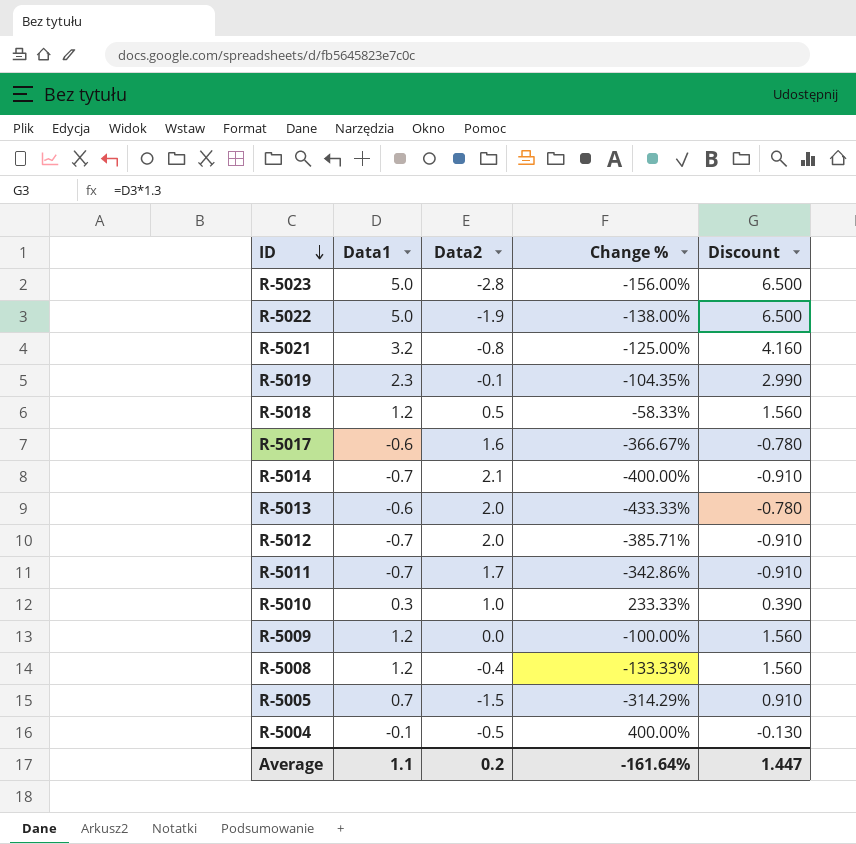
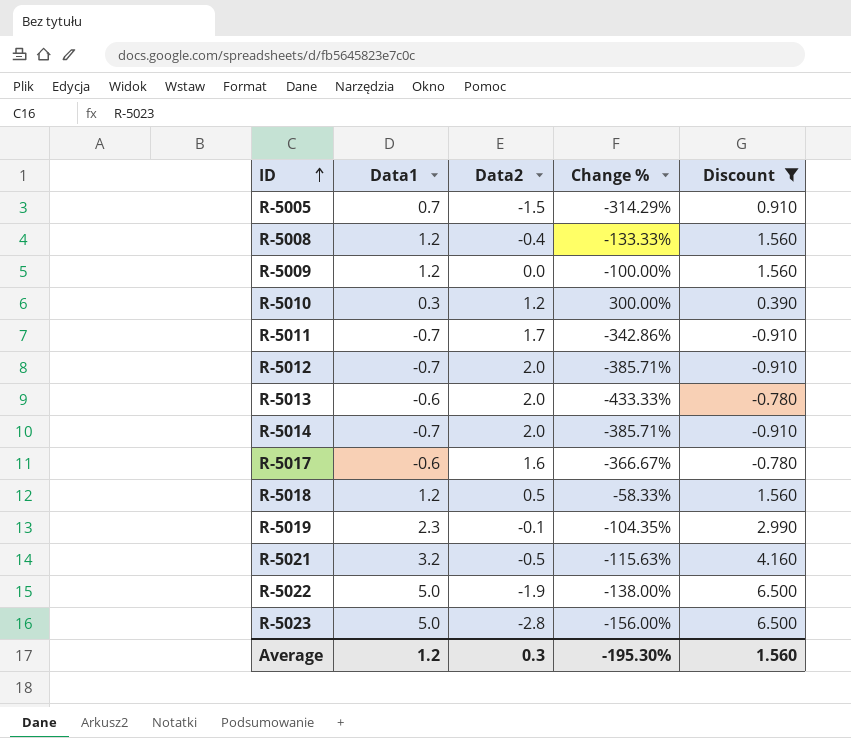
filter: none -> Discount != -0.130
row order: ID descending -> ID ascending
R-5010 | Data2: 1.0 -> 1.2
R-5010 | Change %: 233.33% -> 300.00%
R-5014 | Data2: 2.1 -> 2.0
R-5014 | Change %: -400.00% -> -385.71%
R-5021 | Data2: -0.8 -> -0.5
R-5021 | Change %: -125.00% -> -115.63%
Average | Data1: 1.1 -> 1.2
Average | Data2: 0.2 -> 0.3
Average | Change %: -161.64% -> -195.30%
Average | Discount: 1.447 -> 1.560

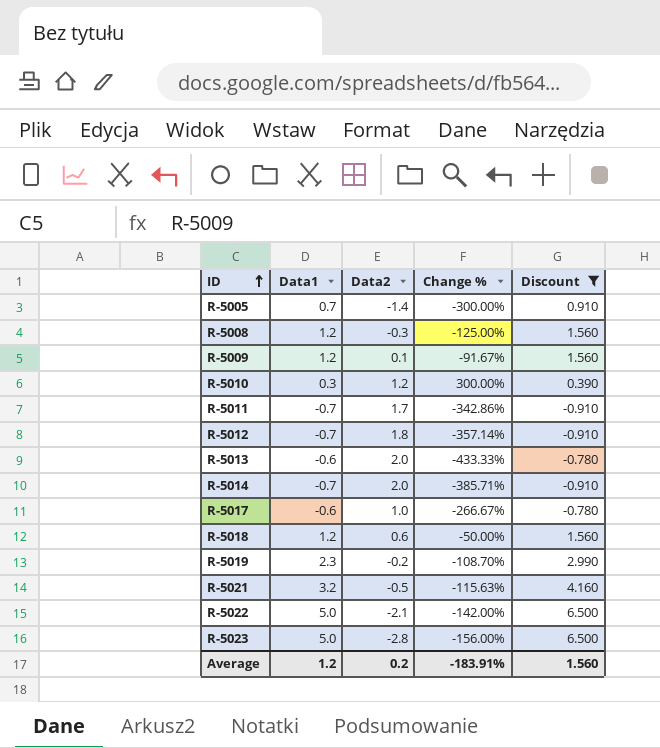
R-5005 | Data2: -1.5 -> -1.4
R-5005 | Change %: -314.29% -> -300.00%
R-5008 | Data2: -0.4 -> -0.3
R-5008 | Change %: -133.33% -> -125.00%
R-5009 | Data2: 0.0 -> 0.1
R-5009 | Change %: -100.00% -> -91.67%
R-5012 | Data2: 2.0 -> 1.8
R-5012 | Change %: -385.71% -> -357.14%
R-5017 | Data2: 1.6 -> 1.0
R-5017 | Change %: -366.67% -> -266.67%
R-5018 | Data2: 0.5 -> 0.6
R-5018 | Change %: -58.33% -> -50.00%
R-5019 | Data2: -0.1 -> -0.2
R-5019 | Change %: -104.35% -> -108.70%
R-5022 | Data2: -1.9 -> -2.1
R-5022 | Change %: -138.00% -> -142.00%
Average | Data2: 0.3 -> 0.2
Average | Change %: -195.30% -> -183.91%

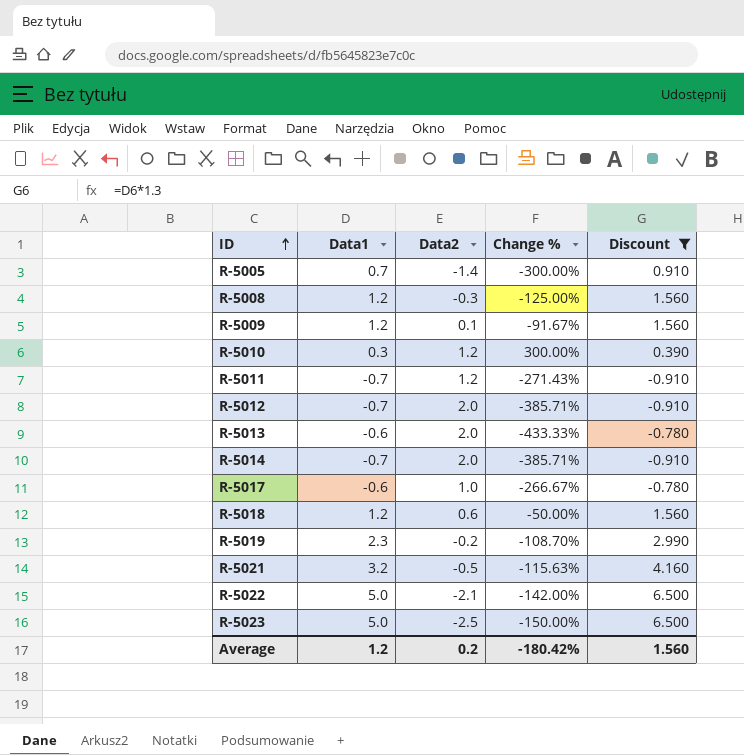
R-5011 | Data2: 1.7 -> 1.2
R-5011 | Change %: -342.86% -> -271.43%
R-5012 | Data2: 1.8 -> 2.0
R-5012 | Change %: -357.14% -> -385.71%
R-5023 | Data2: -2.8 -> -2.5
R-5023 | Change %: -156.00% -> -150.00%
Average | Change %: -183.91% -> -180.42%

